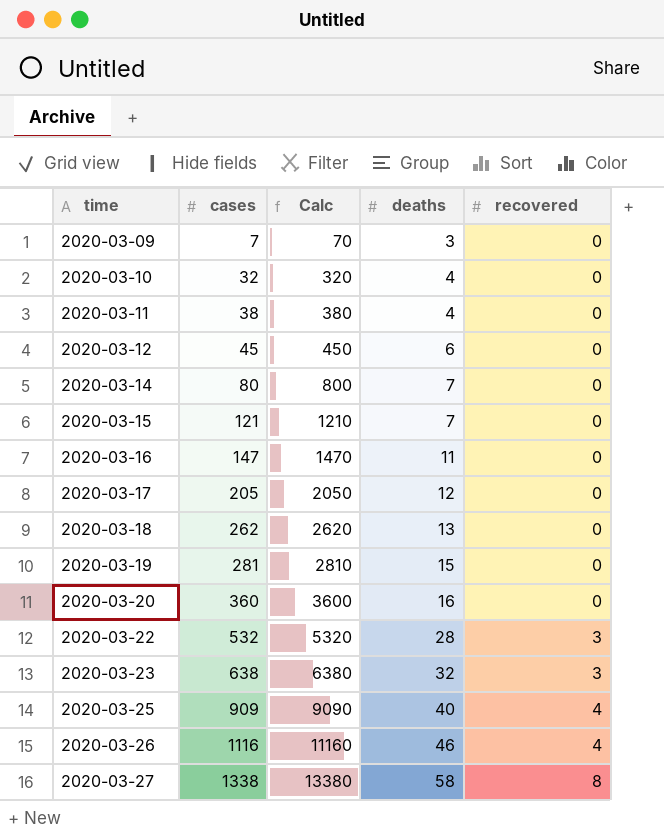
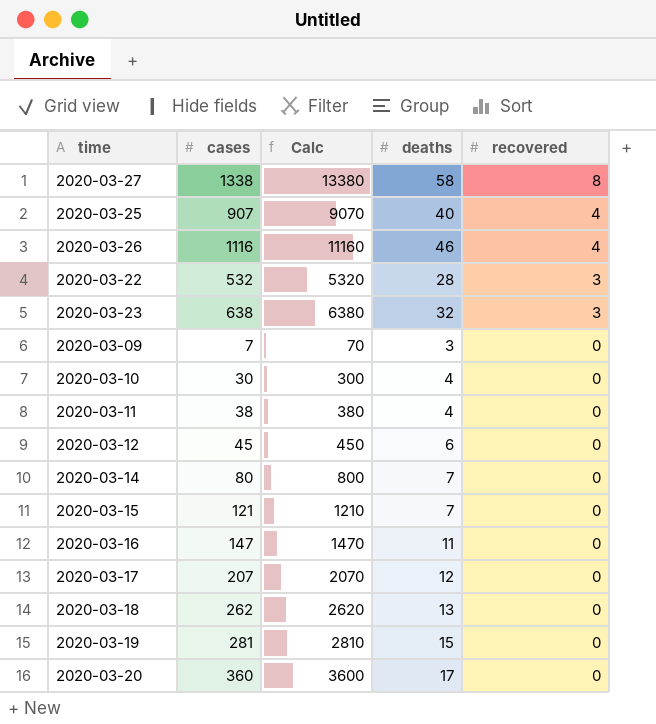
row order: time ascending -> recovered descending
2020-03-25 | cases: 909 -> 907
2020-03-25 | Calc: 9090 -> 9070
2020-03-10 | cases: 32 -> 30
2020-03-10 | Calc: 320 -> 300
2020-03-17 | cases: 205 -> 207
2020-03-17 | Calc: 2050 -> 2070
2020-03-20 | deaths: 16 -> 17

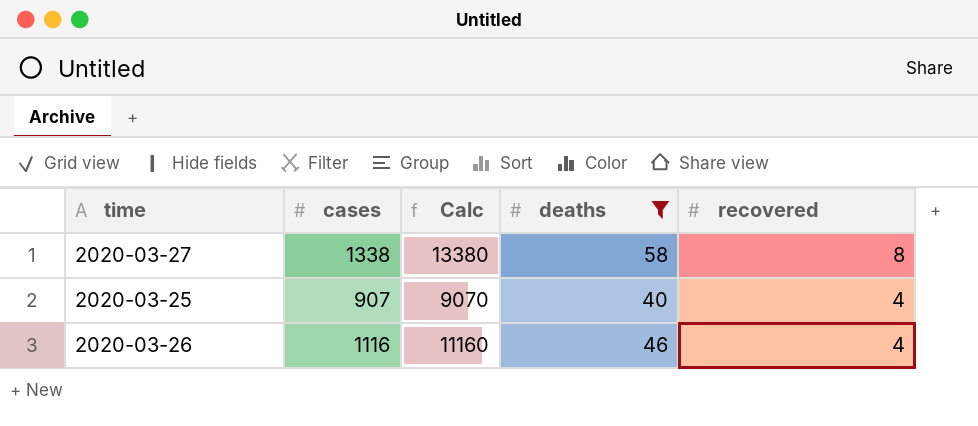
filter: none -> deaths >= 40

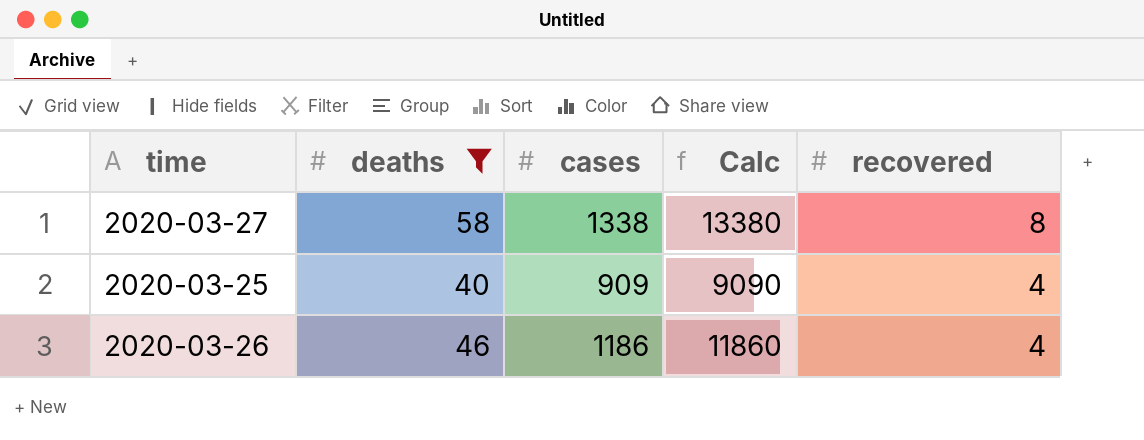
column deaths | position: 4 -> 2
2020-03-25 | cases: 907 -> 909
2020-03-25 | Calc: 9070 -> 9090
2020-03-26 | cases: 1116 -> 1186
2020-03-26 | Calc: 11160 -> 11860

